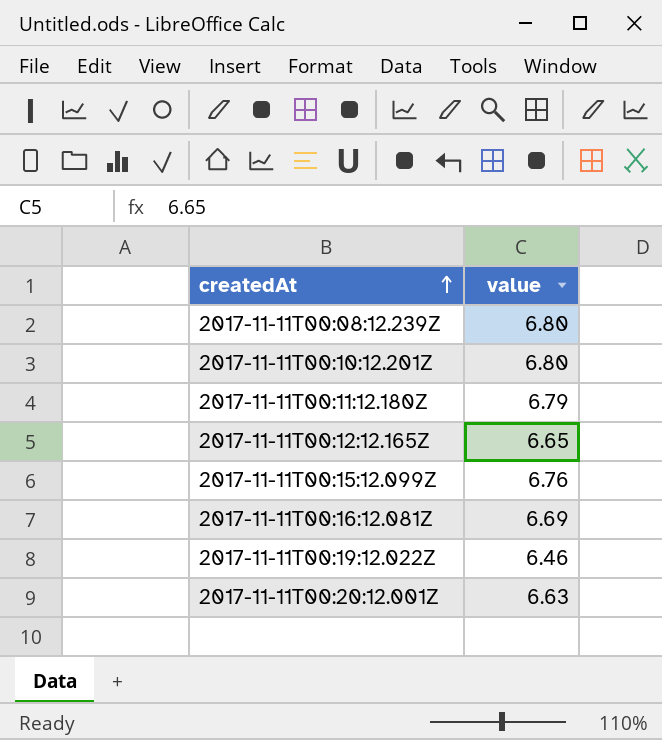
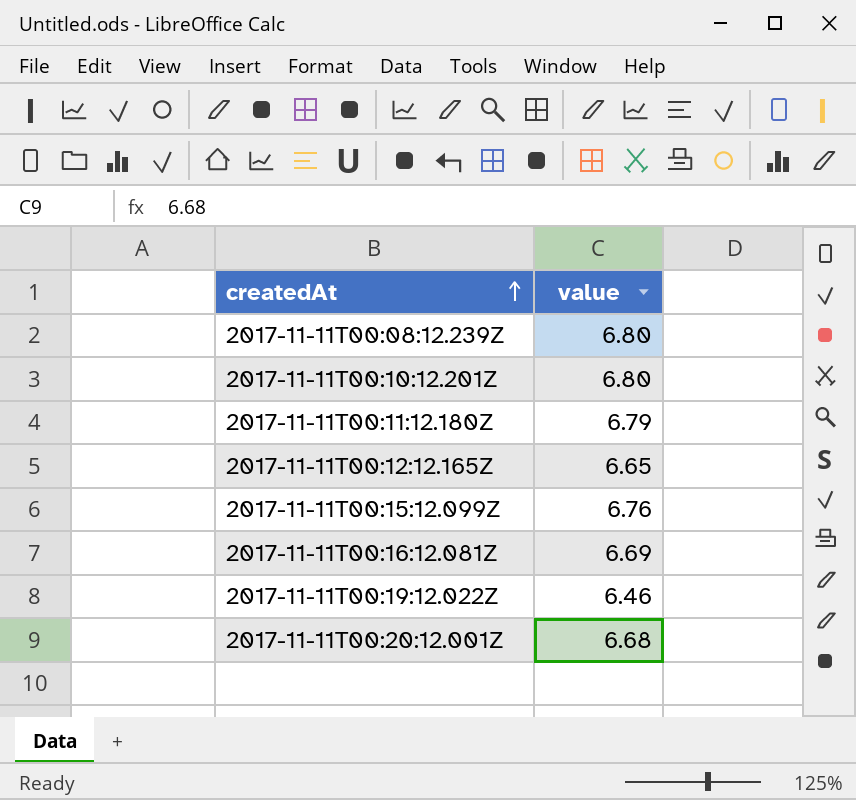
2017-11-11T00:20:12.001Z | value: 6.63 -> 6.68

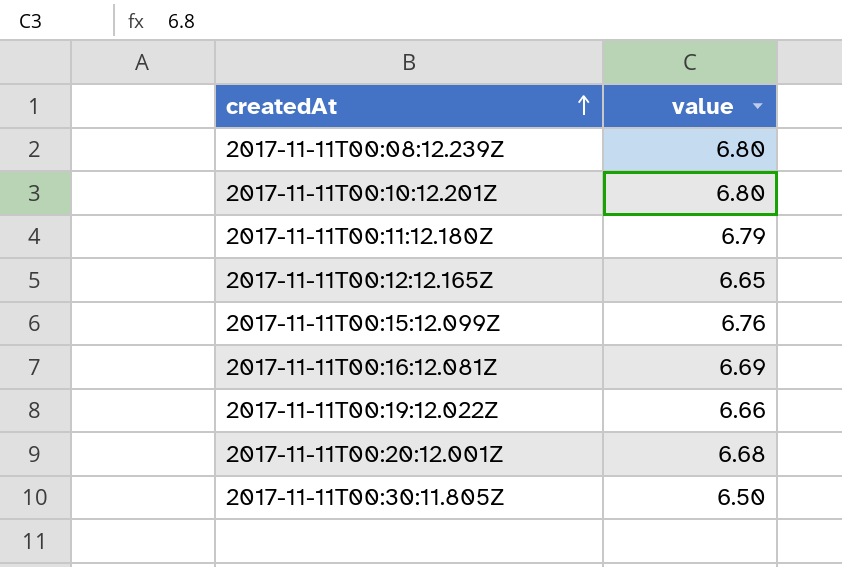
2017-11-11T00:19:12.022Z | value: 6.46 -> 6.66
row 2017-11-11T00:30:11.805Z: none -> 6.50

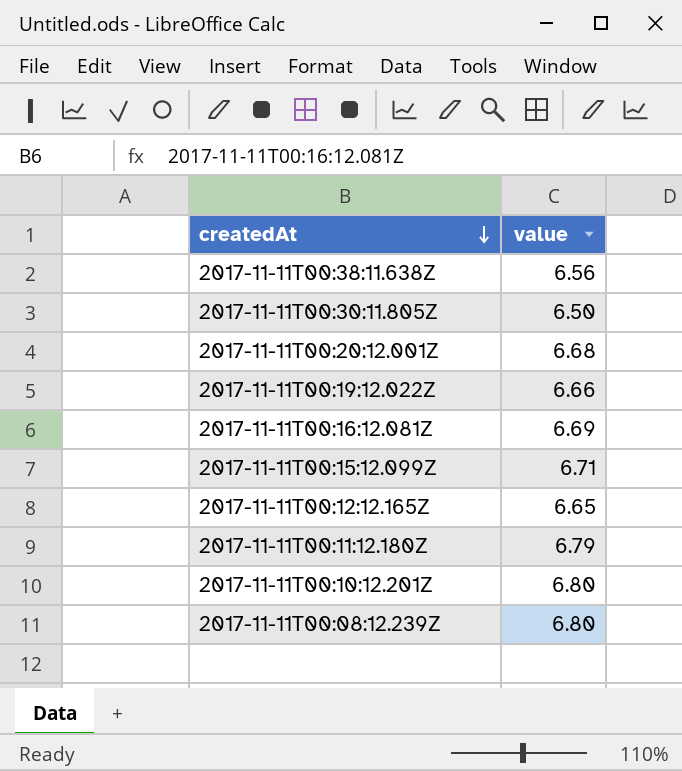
row order: createdAt ascending -> createdAt descending
row 2017-11-11T00:38:11.638Z: none -> 6.56
2017-11-11T00:15:12.099Z | value: 6.76 -> 6.71

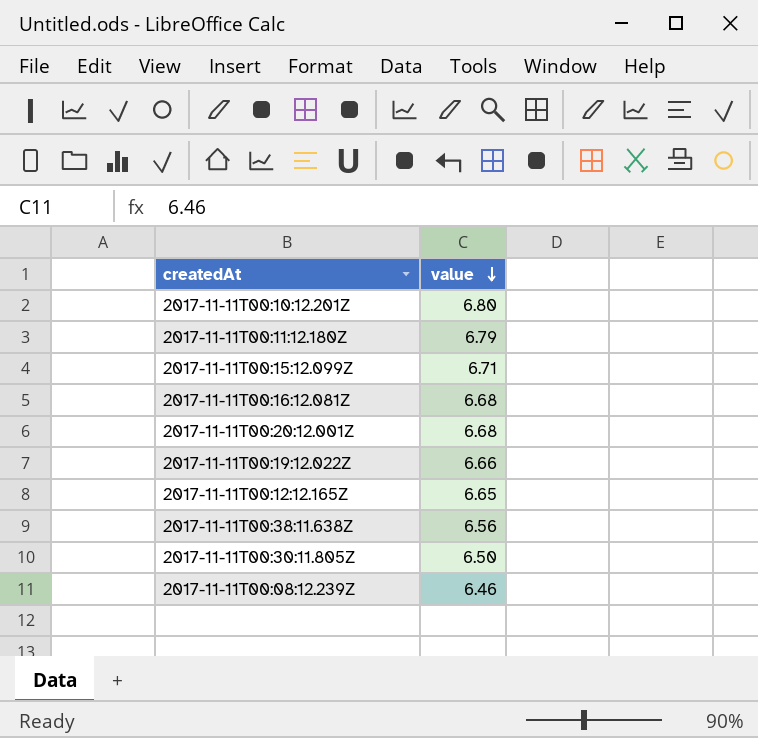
row order: createdAt descending -> value descending
2017-11-11T00:16:12.081Z | value: 6.69 -> 6.68
2017-11-11T00:08:12.239Z | value: 6.80 -> 6.46

